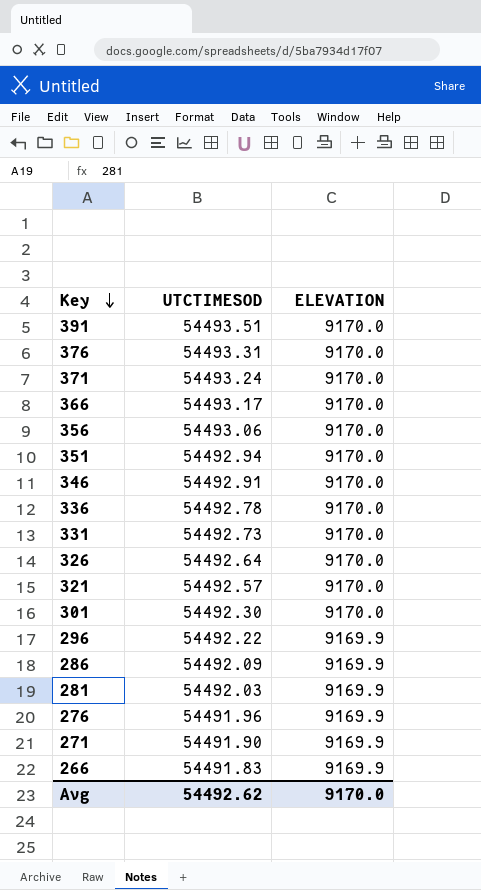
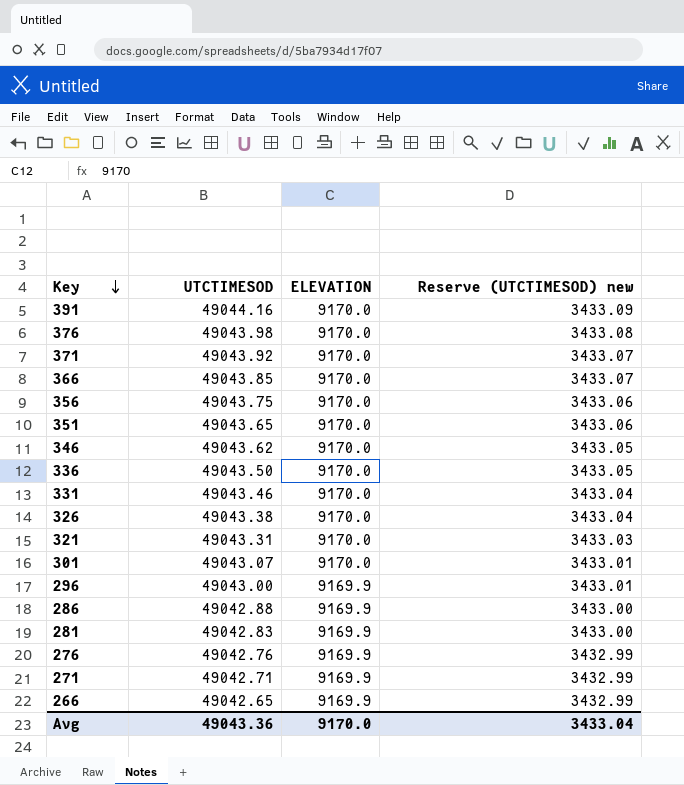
column Reserve (UTCTIMESOD) new | formula: none -> [UTCTIMESOD] * 0.07
391 | UTCTIMESOD: 54493.51 -> 49044.16
376 | UTCTIMESOD: 54493.31 -> 49043.98
371 | UTCTIMESOD: 54493.24 -> 49043.92
366 | UTCTIMESOD: 54493.17 -> 49043.85
356 | UTCTIMESOD: 54493.06 -> 49043.75
351 | UTCTIMESOD: 54492.94 -> 49043.65
346 | UTCTIMESOD: 54492.91 -> 49043.62
336 | UTCTIMESOD: 54492.78 -> 49043.50
331 | UTCTIMESOD: 54492.73 -> 49043.46
326 | UTCTIMESOD: 54492.64 -> 49043.38
321 | UTCTIMESOD: 54492.57 -> 49043.31
301 | UTCTIMESOD: 54492.30 -> 49043.07
296 | UTCTIMESOD: 54492.22 -> 49043.00
286 | UTCTIMESOD: 54492.09 -> 49042.88
281 | UTCTIMESOD: 54492.03 -> 49042.83
276 | UTCTIMESOD: 54491.96 -> 49042.76
271 | UTCTIMESOD: 54491.90 -> 49042.71
266 | UTCTIMESOD: 54491.83 -> 49042.65
Avg | UTCTIMESOD: 54492.62 -> 49043.36

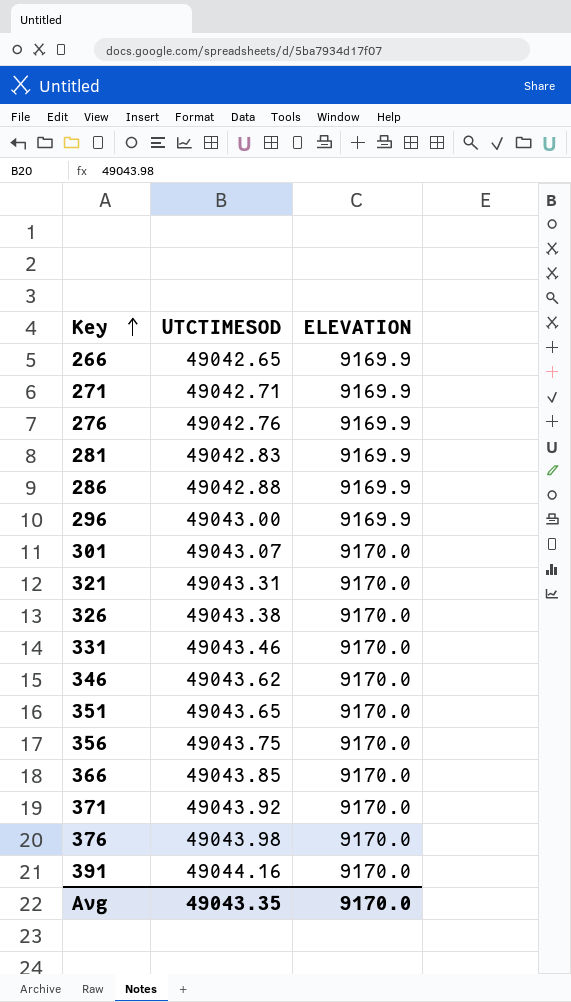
row order: Key descending -> Key ascending
column Reserve (UTCTIMESOD) new | formula: [UTCTIMESOD] * 0.07 -> none
row 336: 49043.50 | 9170.0 | 3433.05 -> none
Avg | UTCTIMESOD: 49043.36 -> 49043.35

